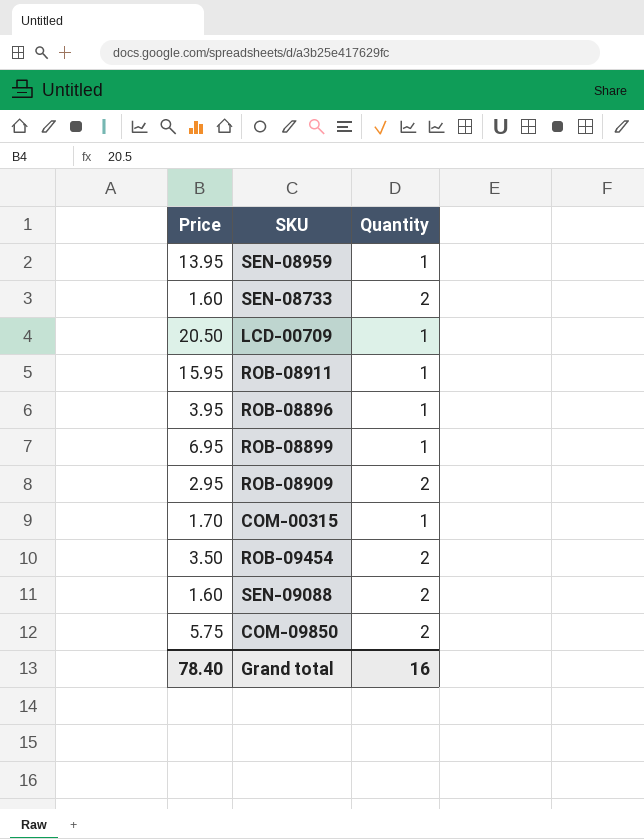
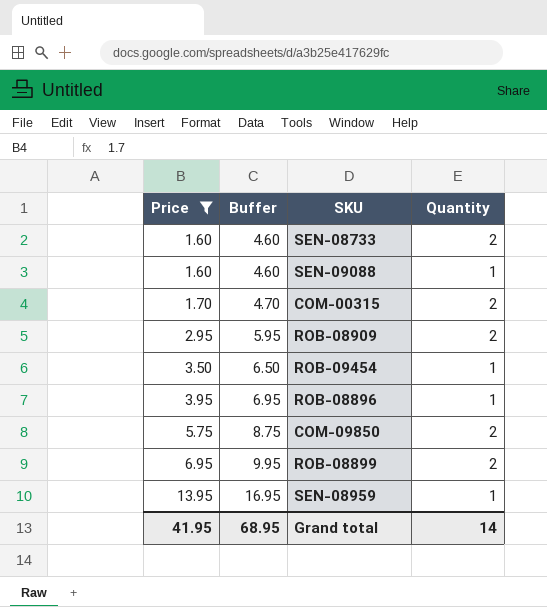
filter: none -> Price <= 13.95
row order: none -> Price ascending
column Buffer | formula: none -> [Price] + 3
SEN-09088 | Quantity: 2 -> 1
COM-00315 | Quantity: 1 -> 2
ROB-09454 | Quantity: 2 -> 1
ROB-08899 | Quantity: 1 -> 2
Grand total | Price: 78.40 -> 41.95
Grand total | Quantity: 16 -> 14

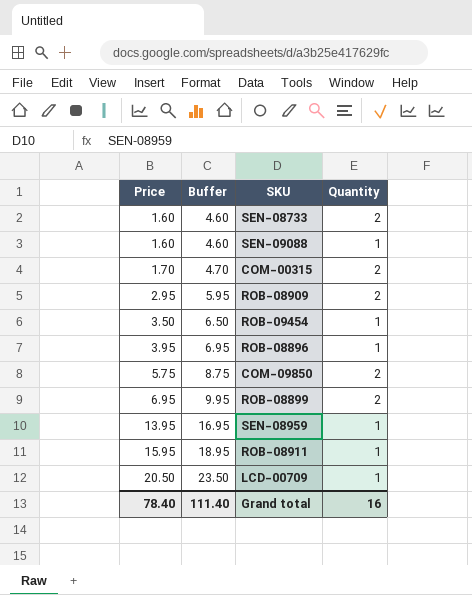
filter: Price <= 13.95 -> none
Grand total | Price: 41.95 -> 78.40
Grand total | Buffer: 68.95 -> 111.40
Grand total | Quantity: 14 -> 16

